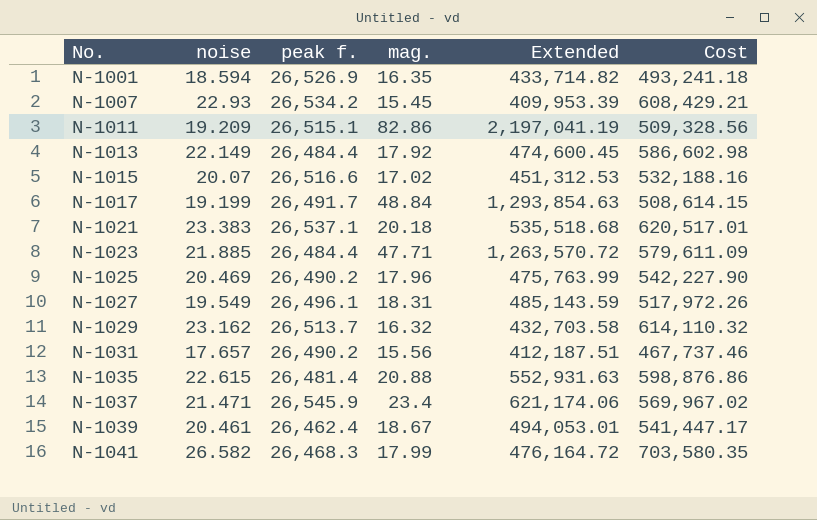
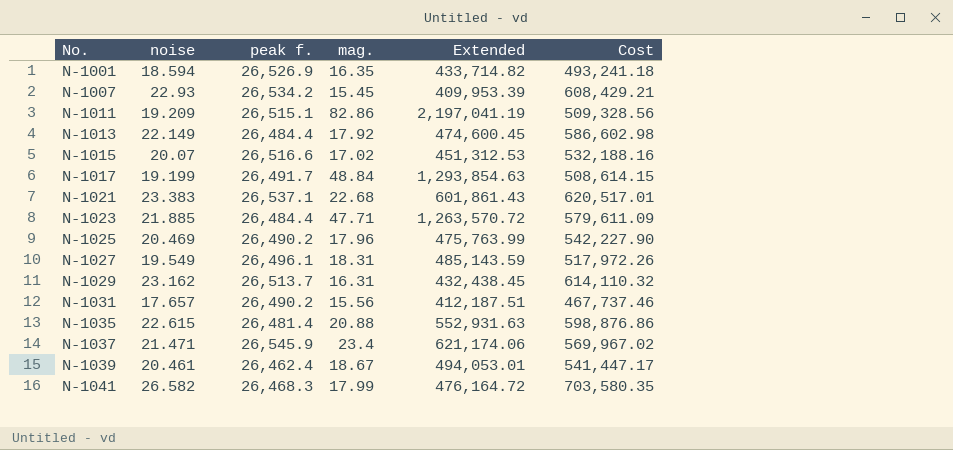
N-1021 | mag.: 20.18 -> 22.68
N-1021 | Extended: 535,518.68 -> 601,861.43
N-1029 | mag.: 16.32 -> 16.31
N-1029 | Extended: 432,703.58 -> 432,438.45

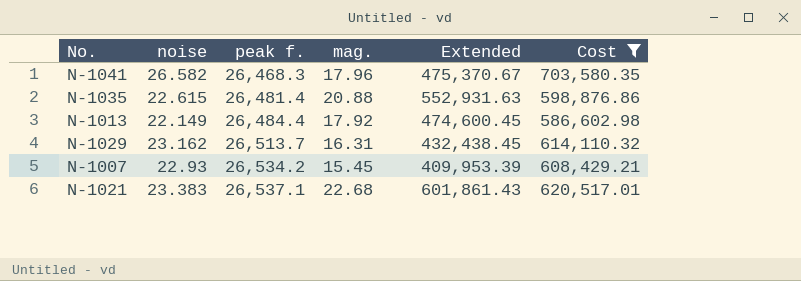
filter: none -> Cost >= 586,602.98
row order: No. ascending -> peak f. ascending
N-1041 | mag.: 17.99 -> 17.96
N-1041 | Extended: 476,164.72 -> 475,370.67

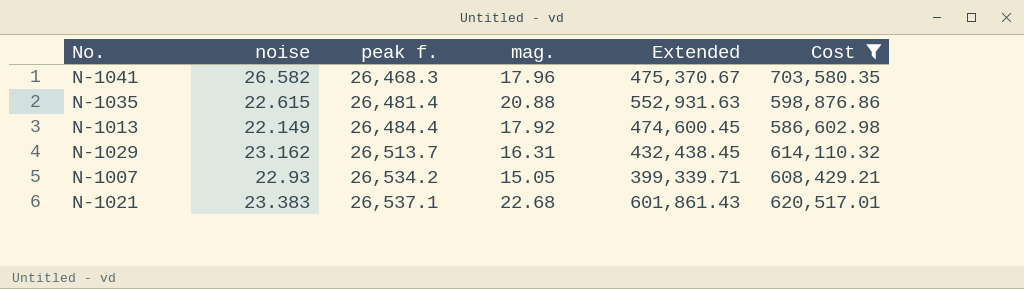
N-1007 | mag.: 15.45 -> 15.05
N-1007 | Extended: 409,953.39 -> 399,339.71

